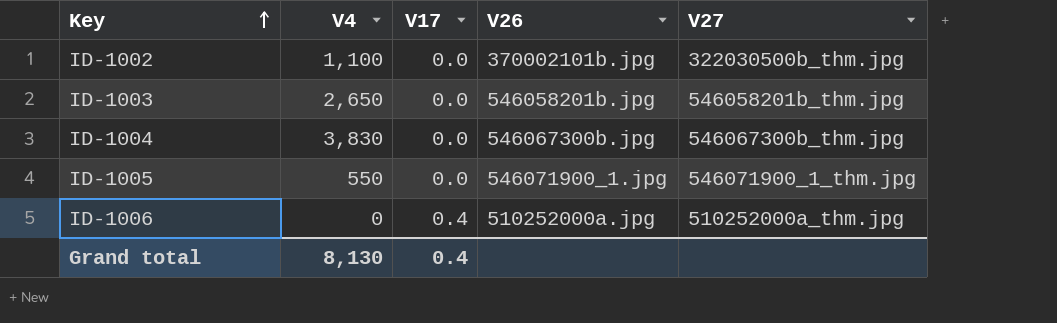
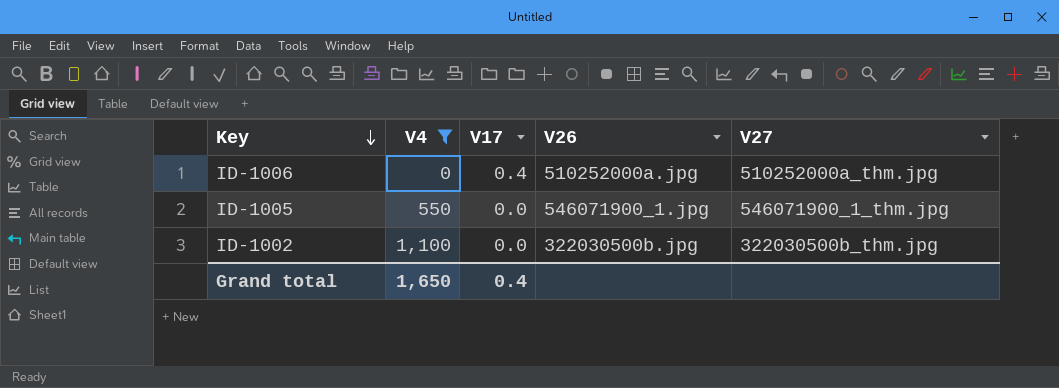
filter: none -> V4 <= 1,100
row order: Key ascending -> Key descending
ID-1002 | V26: 370002101b.jpg -> 322030500b.jpg
Grand total | V4: 8,130 -> 1,650

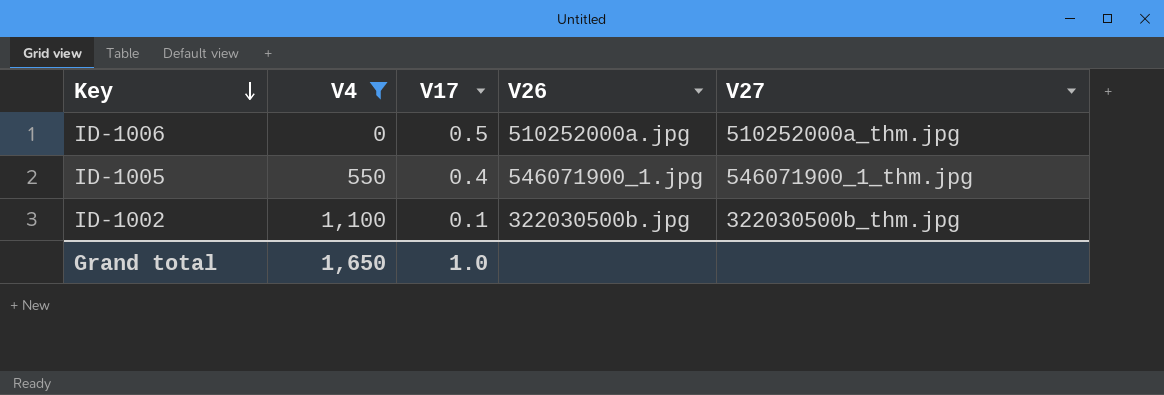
ID-1006 | V17: 0.4 -> 0.5
ID-1005 | V17: 0.0 -> 0.4
ID-1002 | V17: 0.0 -> 0.1
Grand total | V17: 0.4 -> 1.0

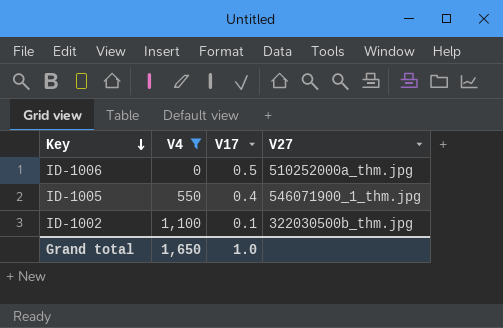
column V26 | position: 4 -> none

